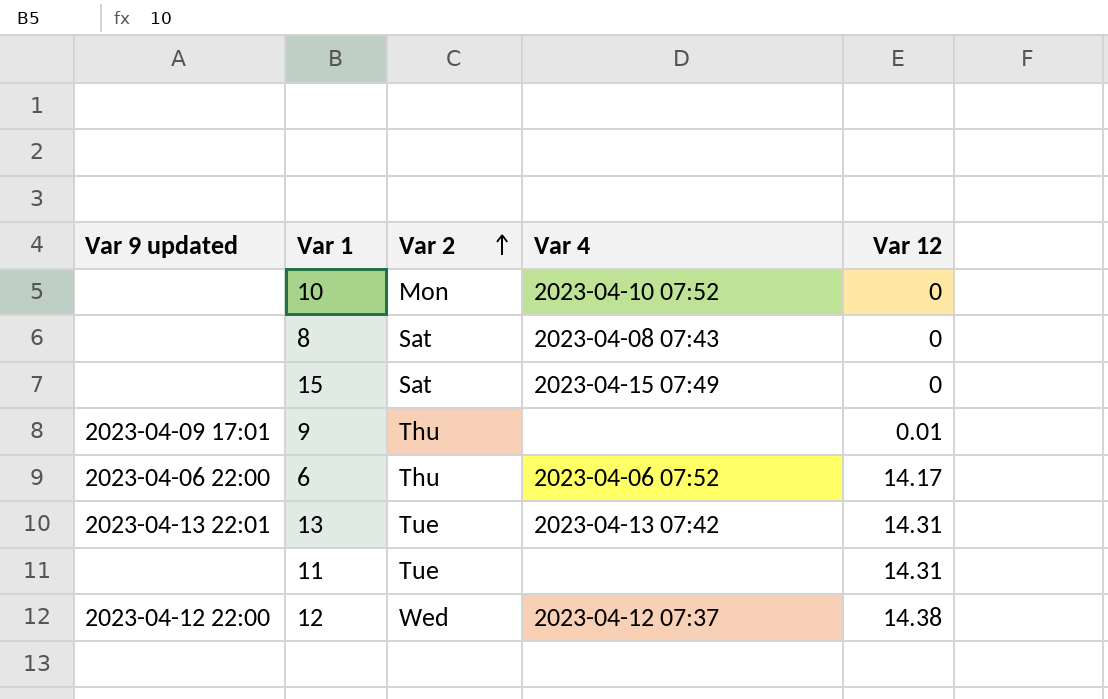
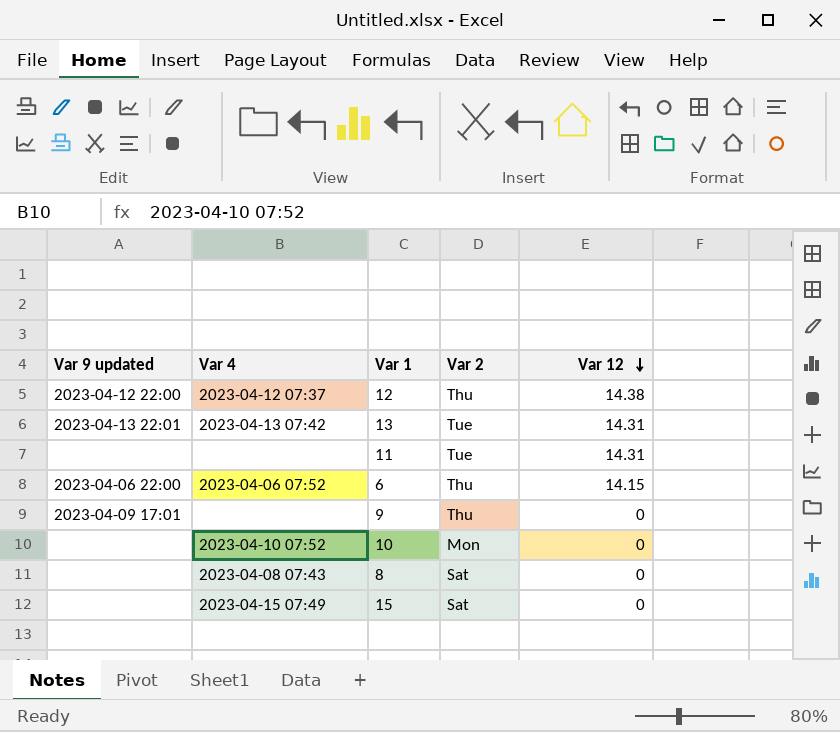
row order: Var 2 ascending -> Var 12 descending
column Var 4 | position: 4 -> 2
12 | Var 2: Wed -> Thu
6 | Var 12: 14.17 -> 14.15
9 | Var 12: 0.01 -> 0

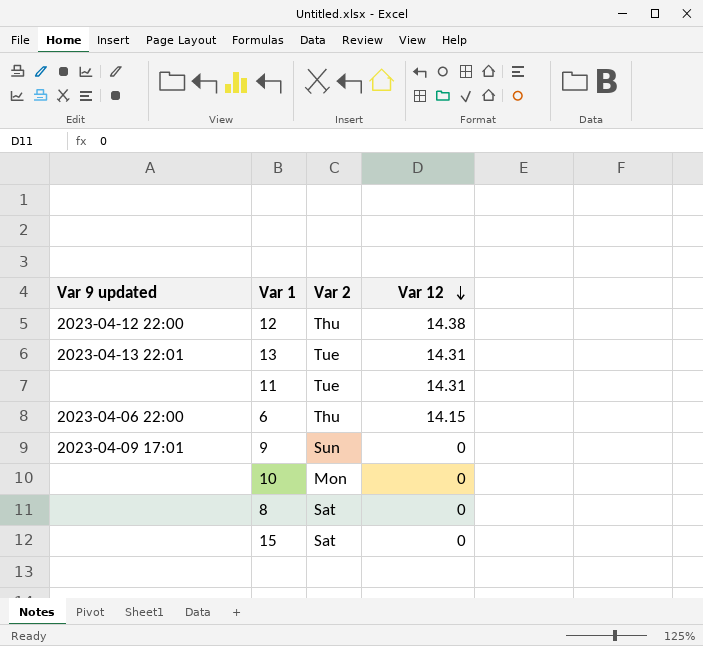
column Var 4 | position: 2 -> none
9 | Var 2: Thu -> Sun

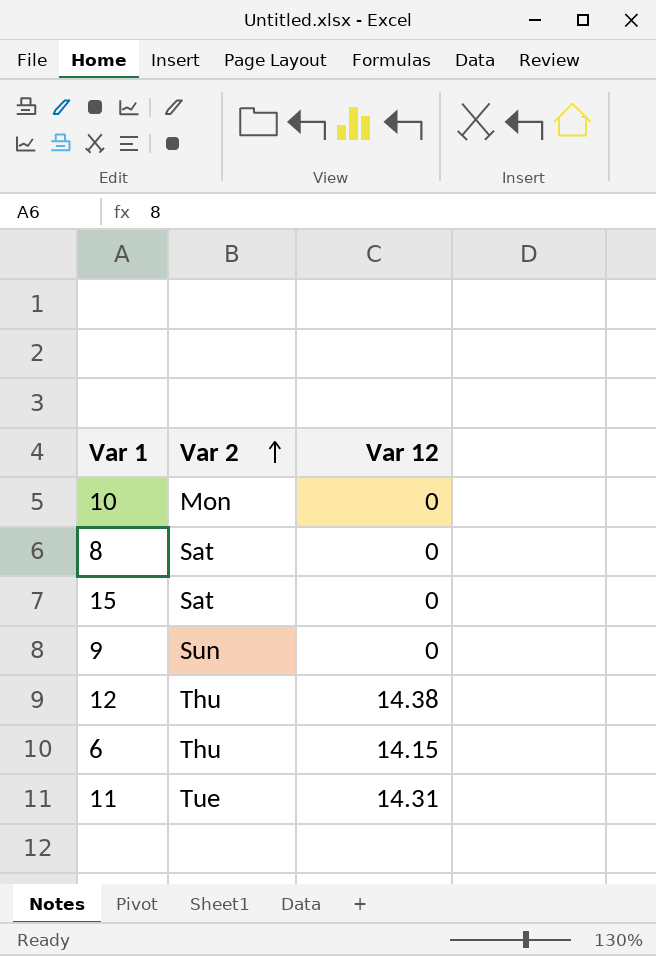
row order: Var 12 descending -> Var 2 ascending
column Var 9 updated | position: 1 -> none
row 13: 2023-04-13 22:01 | Tue | 14.31 -> none

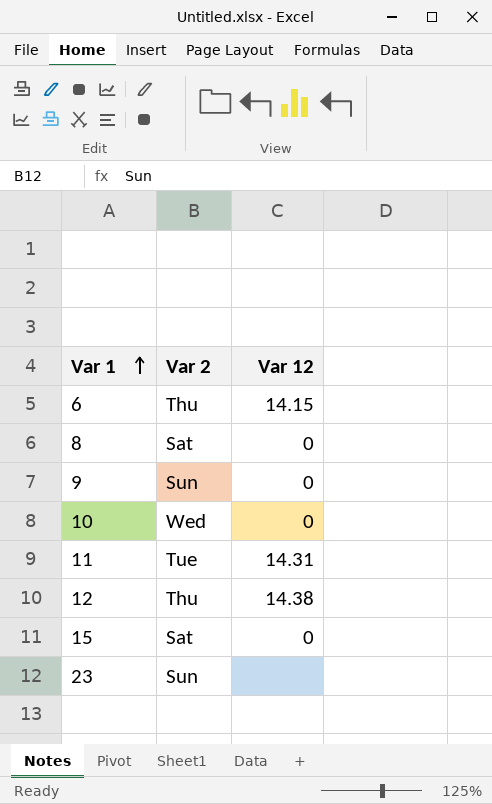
row order: Var 2 ascending -> Var 1 ascending
10 | Var 2: Mon -> Wed
row 23: none -> Sun | none

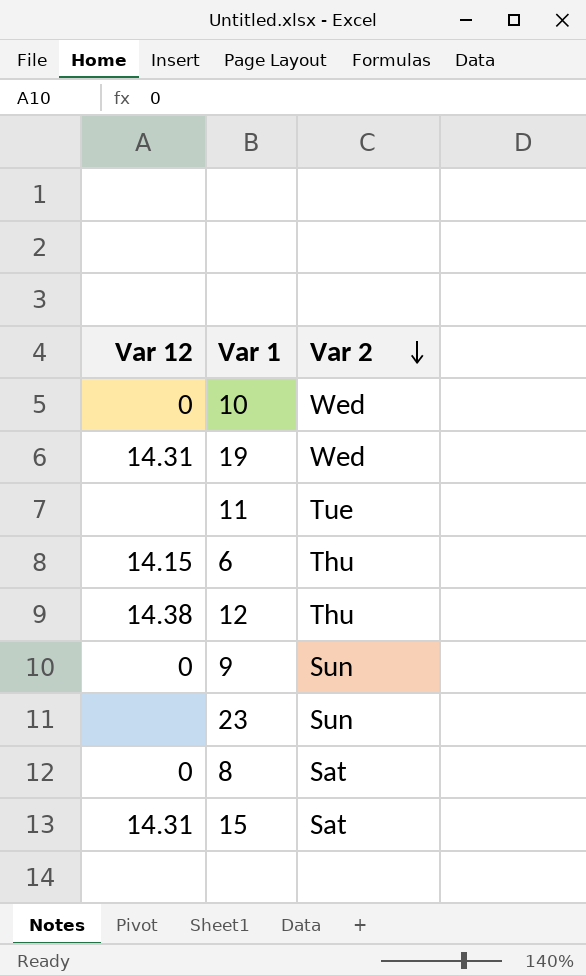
row order: Var 1 ascending -> Var 2 descending
column Var 12 | position: 3 -> 1
row 19: none -> 14.31 | Wed
11 | Var 12: 14.31 -> none
15 | Var 12: 0 -> 14.31

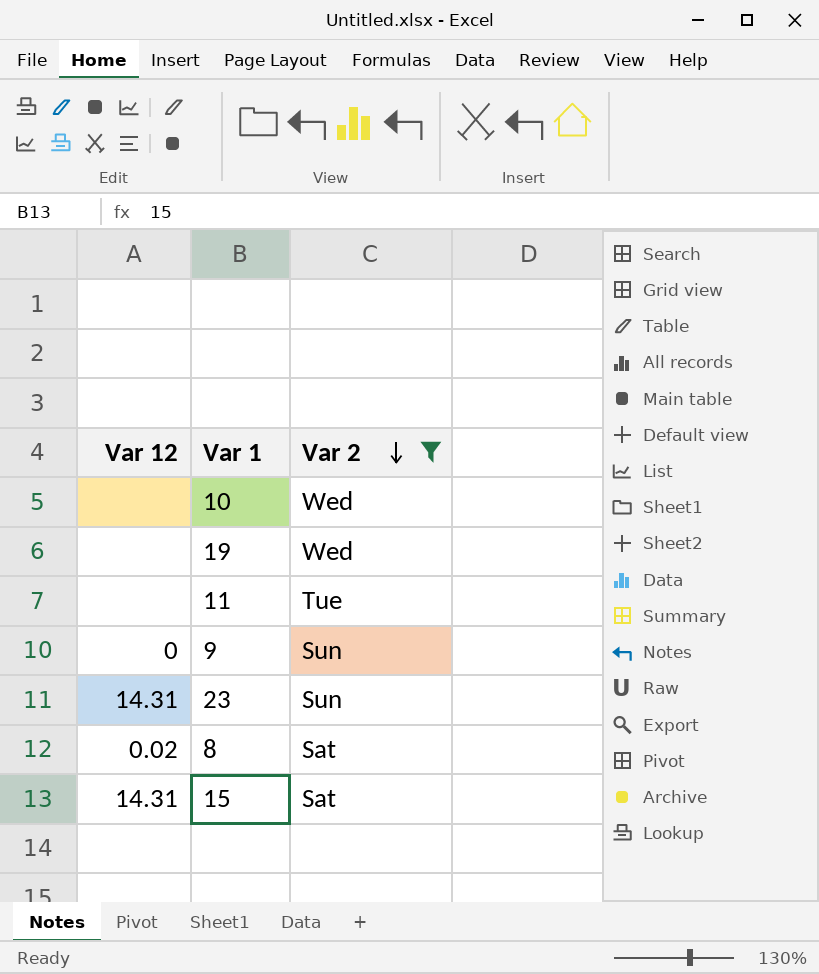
filter: none -> Var 2 != Thu
10 | Var 12: 0 -> none
19 | Var 12: 14.31 -> none
23 | Var 12: none -> 14.31
8 | Var 12: 0 -> 0.02

